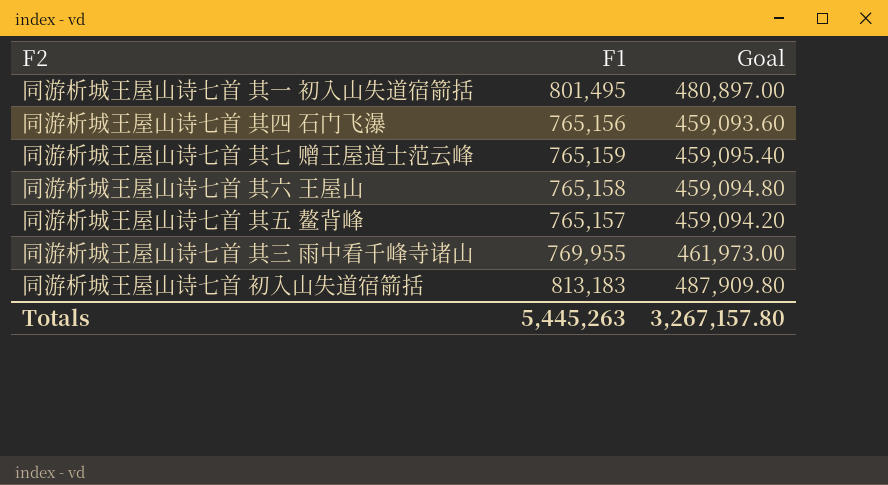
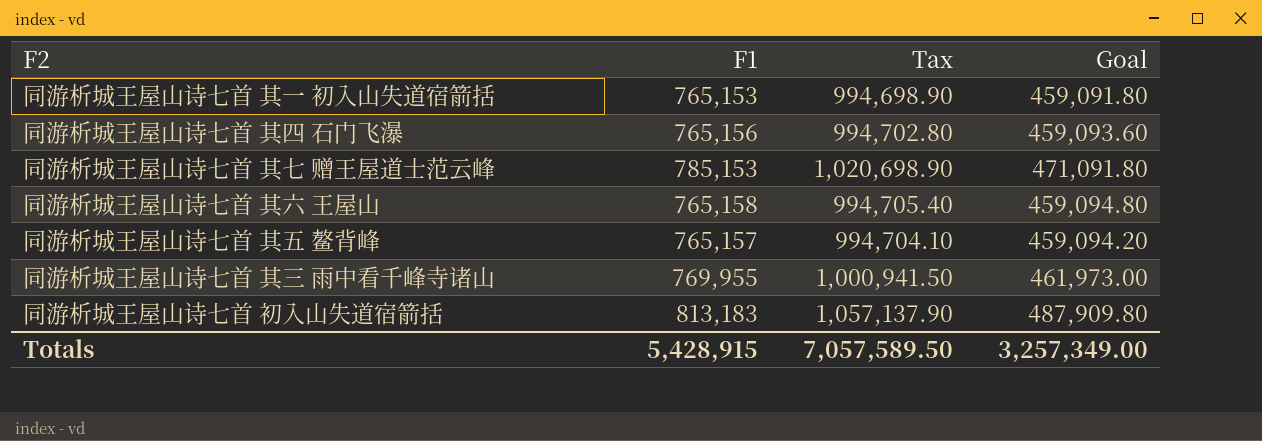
column Tax | formula: none -> [F1] * 1.3
同游析城王屋山诗七首 其一 初入山失道宿箭括 | F1: 801,495 -> 765,153
同游析城王屋山诗七首 其一 初入山失道宿箭括 | Goal: 480,897.00 -> 459,091.80
同游析城王屋山诗七首 其七 赠王屋道士范云峰 | F1: 765,159 -> 785,153
同游析城王屋山诗七首 其七 赠王屋道士范云峰 | Goal: 459,095.40 -> 471,091.80
Totals | F1: 5,445,263 -> 5,428,915
Totals | Goal: 3,267,157.80 -> 3,257,349.00

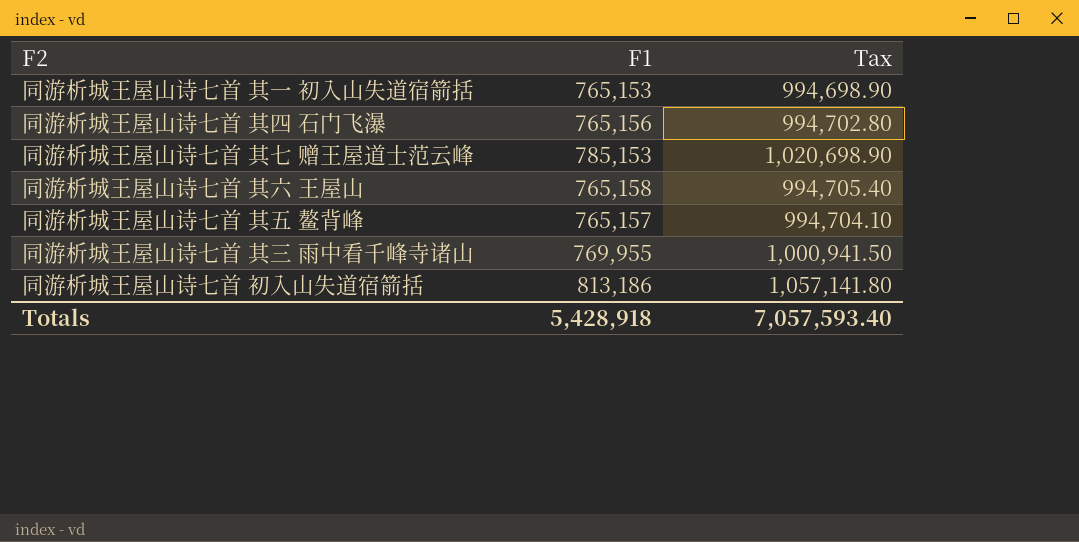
column Goal | formula: [F1] * 0.6 -> none
同游析城王屋山诗七首 初入山失道宿箭括 | F1: 813,183 -> 813,186
同游析城王屋山诗七首 初入山失道宿箭括 | Tax: 1,057,137.90 -> 1,057,141.80
Totals | F1: 5,428,915 -> 5,428,918
Totals | Tax: 7,057,589.50 -> 7,057,593.40

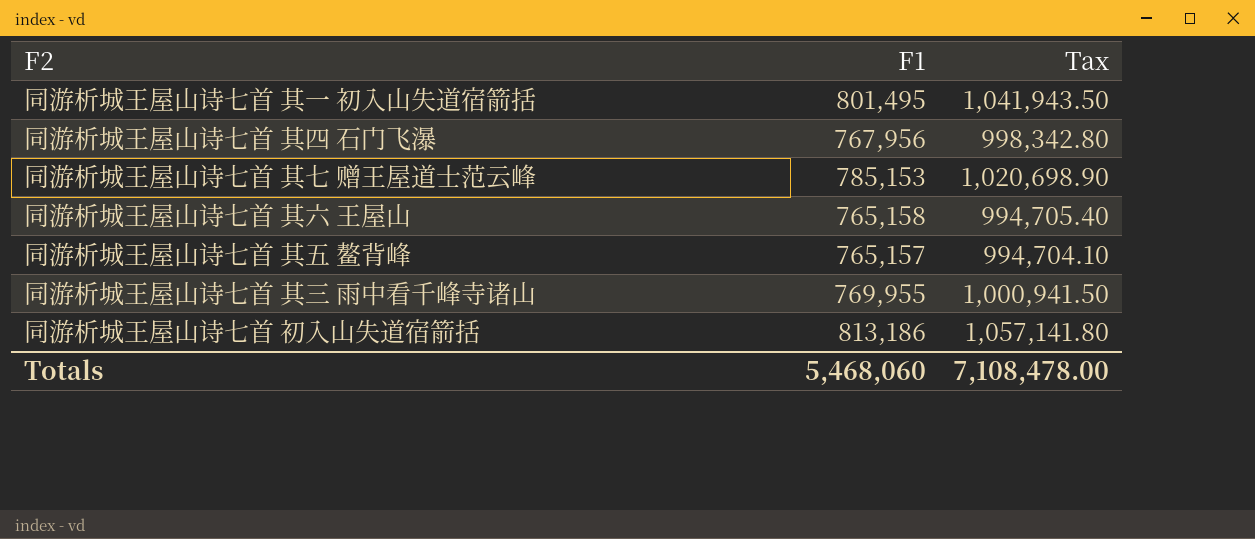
同游析城王屋山诗七首 其一 初入山失道宿箭括 | F1: 765,153 -> 801,495
同游析城王屋山诗七首 其一 初入山失道宿箭括 | Tax: 994,698.90 -> 1,041,943.50
同游析城王屋山诗七首 其四 石门飞瀑 | F1: 765,156 -> 767,956
同游析城王屋山诗七首 其四 石门飞瀑 | Tax: 994,702.80 -> 998,342.80
Totals | F1: 5,428,918 -> 5,468,060
Totals | Tax: 7,057,593.40 -> 7,108,478.00

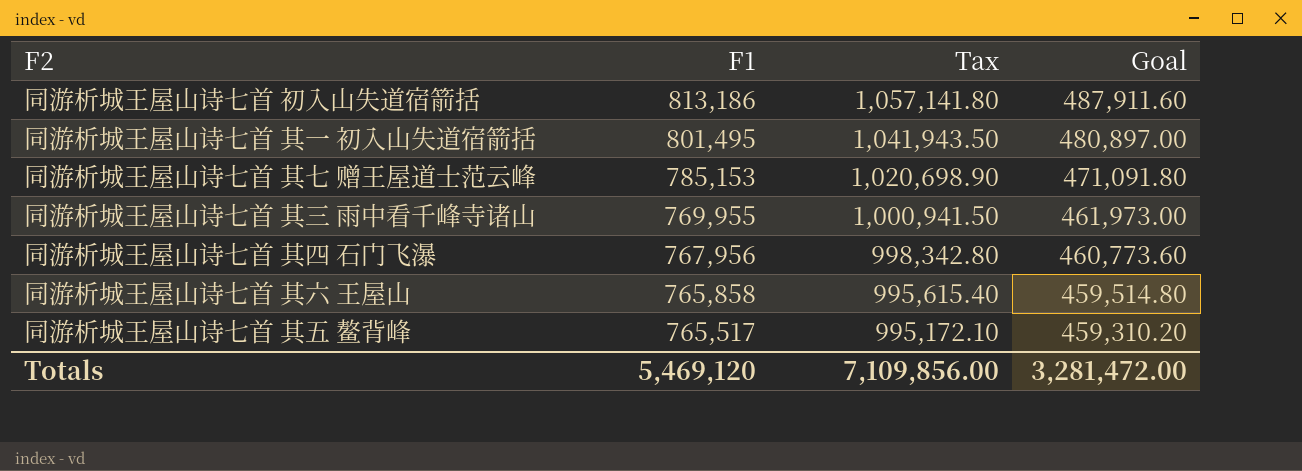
row order: none -> F1 descending
column Goal | formula: none -> [F1] * 0.6
同游析城王屋山诗七首 其六 王屋山 | F1: 765,158 -> 765,858
同游析城王屋山诗七首 其六 王屋山 | Tax: 994,705.40 -> 995,615.40
同游析城王屋山诗七首 其五 鳌背峰 | F1: 765,157 -> 765,517
同游析城王屋山诗七首 其五 鳌背峰 | Tax: 994,704.10 -> 995,172.10
Totals | F1: 5,468,060 -> 5,469,120
Totals | Tax: 7,108,478.00 -> 7,109,856.00

